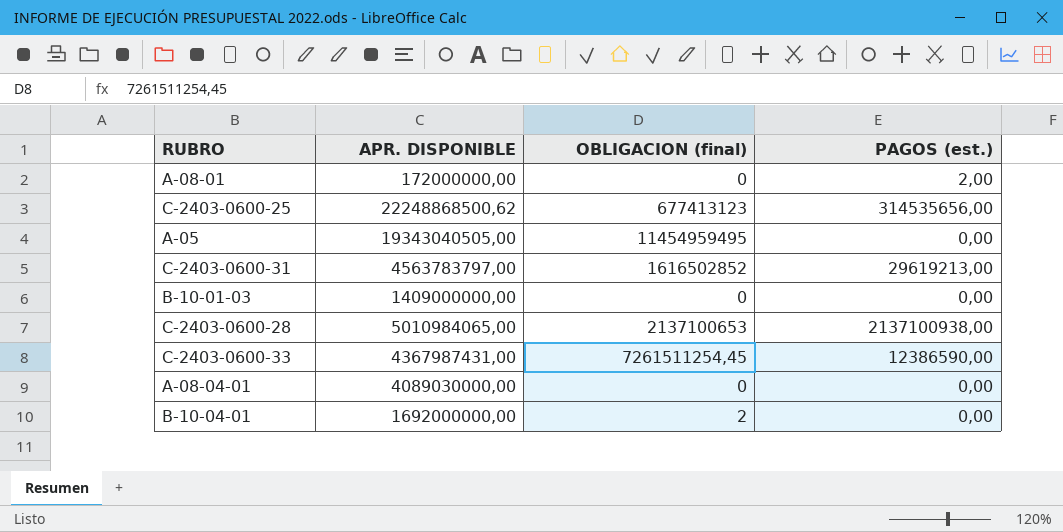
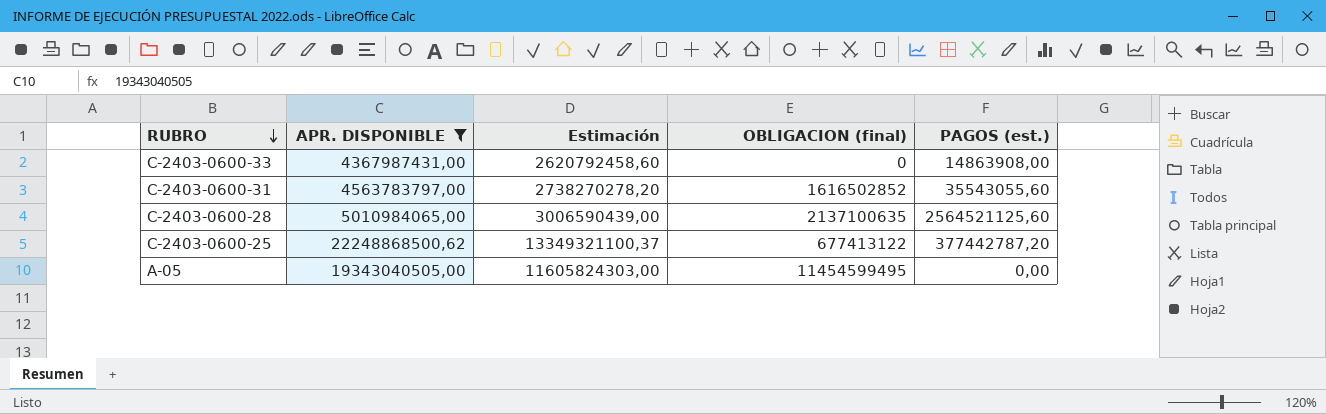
filter: none -> APR. DISPONIBLE >= 4367987431,00
row order: none -> RUBRO descending
column Estimación | formula: none -> [APR. DISPONIBLE] * 0,6
C-2403-0600-33 | OBLIGACION (final): 7261511254,45 -> 0
C-2403-0600-33 | PAGOS (est.): 12386590,00 -> 14863908,00
C-2403-0600-31 | PAGOS (est.): 29619213,00 -> 35543055,60
C-2403-0600-28 | OBLIGACION (final): 2137100653 -> 2137100635
C-2403-0600-28 | PAGOS (est.): 2137100938,00 -> 2564521125,60
C-2403-0600-25 | OBLIGACION (final): 677413123 -> 677413122
C-2403-0600-25 | PAGOS (est.): 314535656,00 -> 377442787,20
A-05 | OBLIGACION (final): 11454959495 -> 11454599495

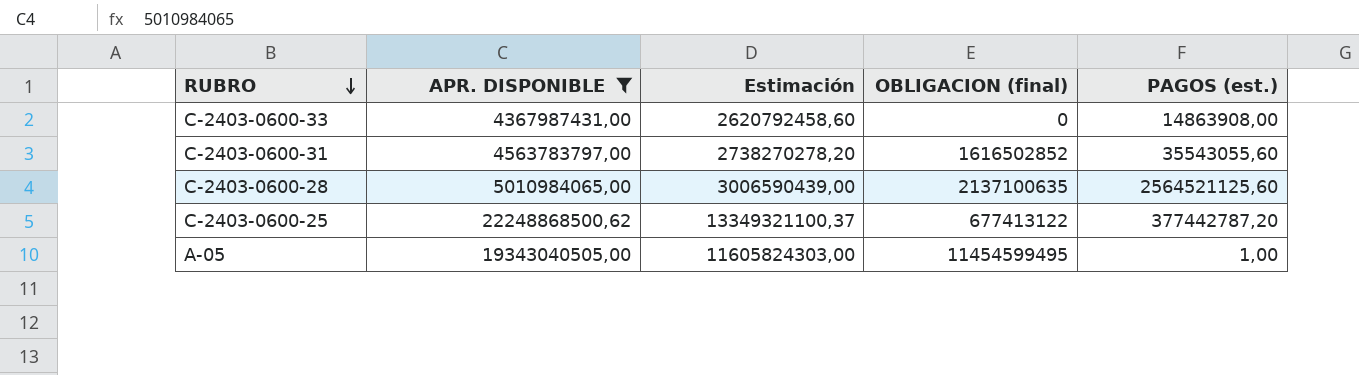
A-05 | PAGOS (est.): 0,00 -> 1,00

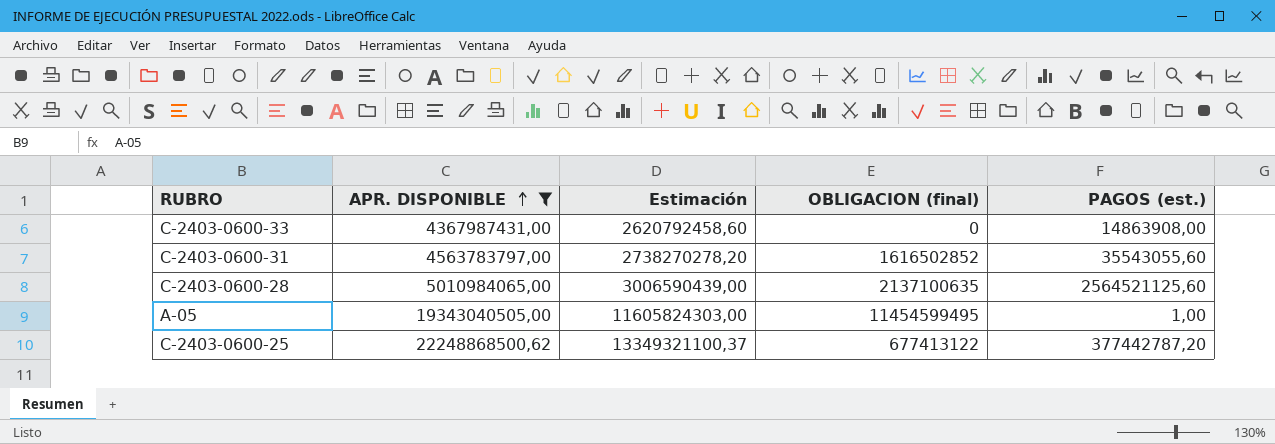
row order: RUBRO descending -> APR. DISPONIBLE ascending

